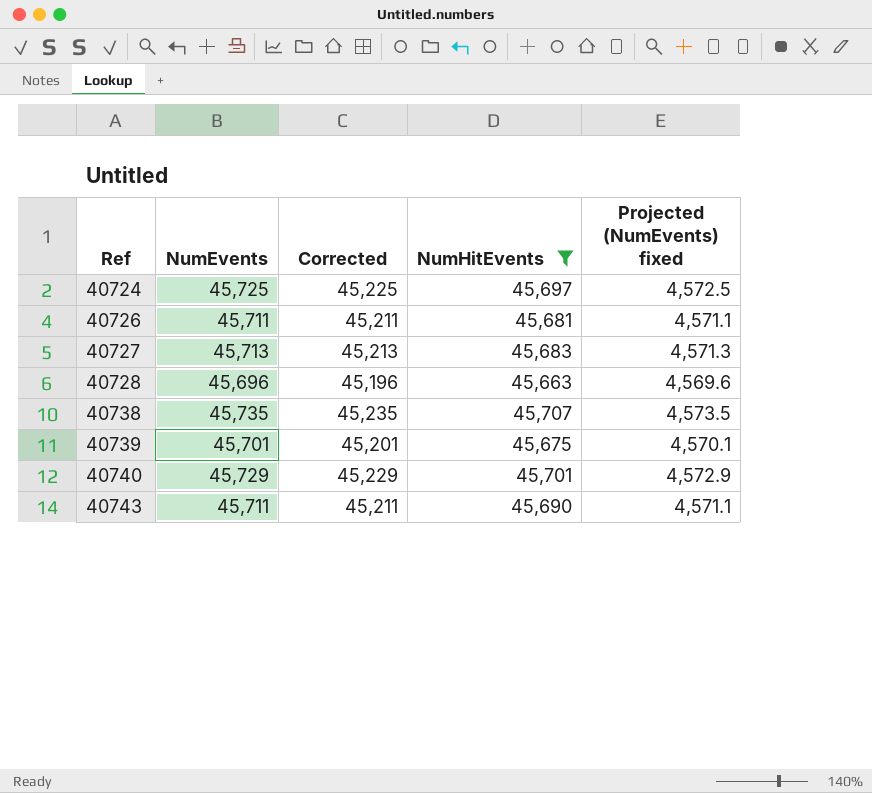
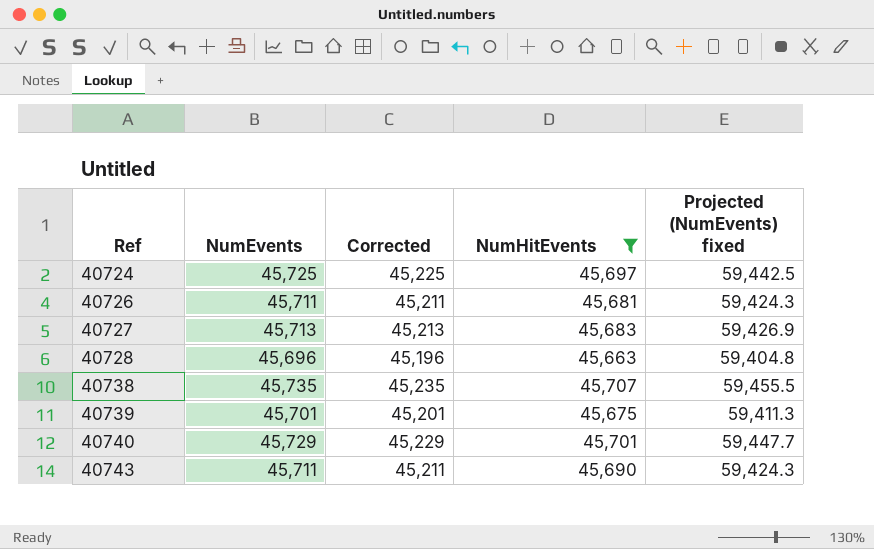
column Projected (NumEvents) fixed | formula: [NumEvents] * 0.1 -> [NumEvents] * 1.3

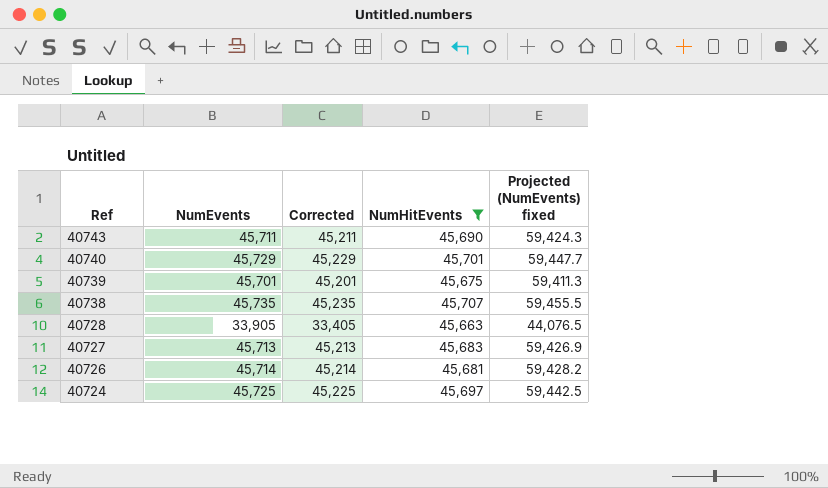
row order: Ref ascending -> Ref descending
40728 | NumEvents: 45,696 -> 33,905
40728 | Corrected: 45,196 -> 33,405
40728 | Projected (NumEvents) fixed: 59,404.8 -> 44,076.5
40726 | NumEvents: 45,711 -> 45,714
40726 | Corrected: 45,211 -> 45,214
40726 | Projected (NumEvents) fixed: 59,424.3 -> 59,428.2

